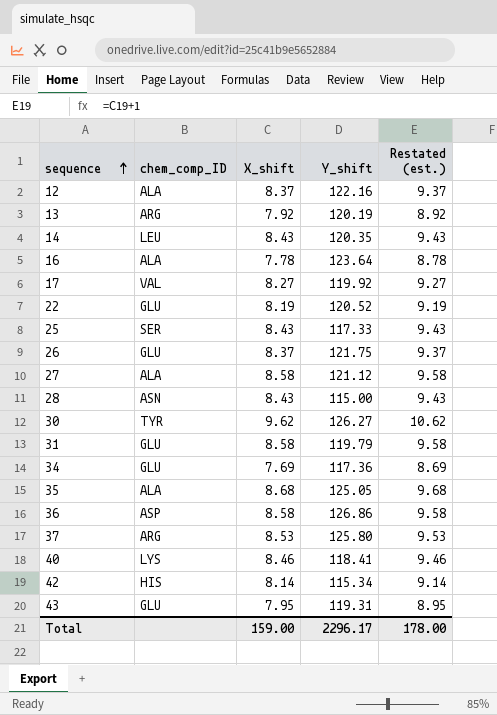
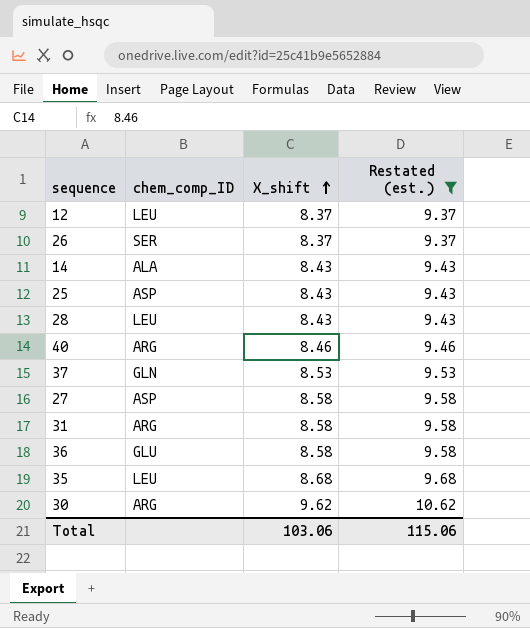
filter: none -> Restated (est.) >= 9.37
row order: sequence ascending -> X_shift ascending
column Y_shift | position: 4 -> none
12 | chem_comp_ID: ALA -> LEU
26 | chem_comp_ID: GLU -> SER
14 | chem_comp_ID: LEU -> ALA
25 | chem_comp_ID: SER -> ASP
28 | chem_comp_ID: ASN -> LEU
40 | chem_comp_ID: LYS -> ARG
37 | chem_comp_ID: ARG -> GLN
27 | chem_comp_ID: ALA -> ASP
31 | chem_comp_ID: GLU -> ARG
36 | chem_comp_ID: ASP -> GLU
35 | chem_comp_ID: ALA -> LEU
30 | chem_comp_ID: TYR -> ARG
Total | X_shift: 159.00 -> 103.06
Total | Restated (est.): 178.00 -> 115.06

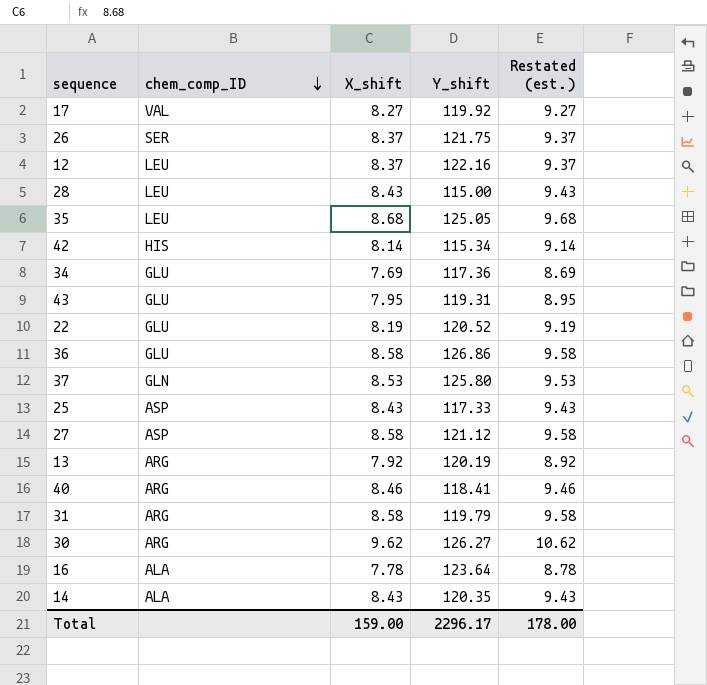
filter: Restated (est.) >= 9.37 -> none
row order: X_shift ascending -> chem_comp_ID descending
column Y_shift | position: none -> 4
Total | X_shift: 103.06 -> 159.00
Total | Restated (est.): 115.06 -> 178.00

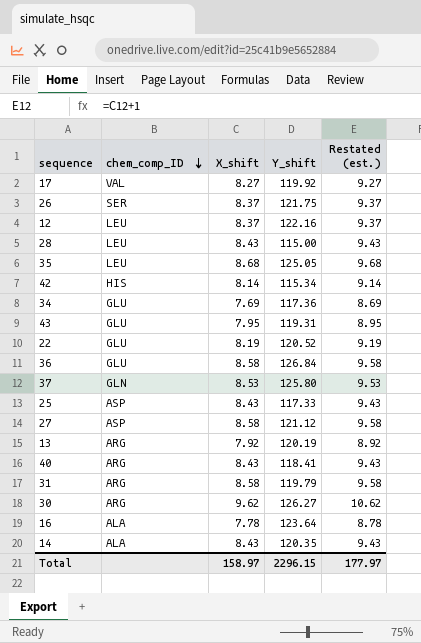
36 | Y_shift: 126.86 -> 126.84
40 | X_shift: 8.46 -> 8.43
40 | Restated (est.): 9.46 -> 9.43
Total | X_shift: 159.00 -> 158.97
Total | Y_shift: 2296.17 -> 2296.15
Total | Restated (est.): 178.00 -> 177.97

